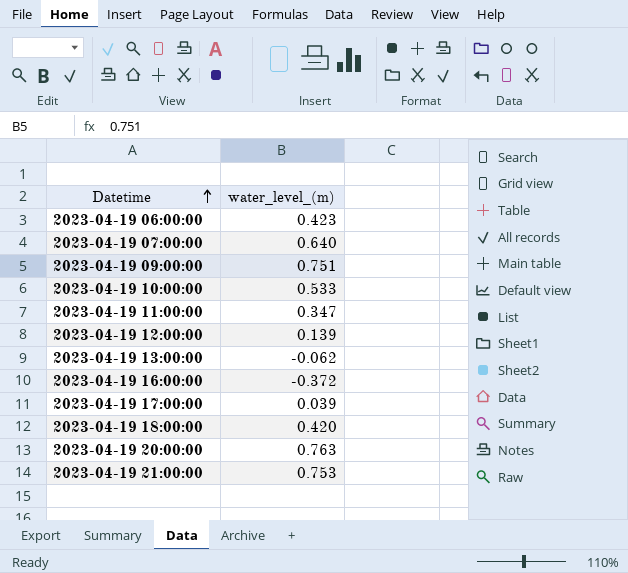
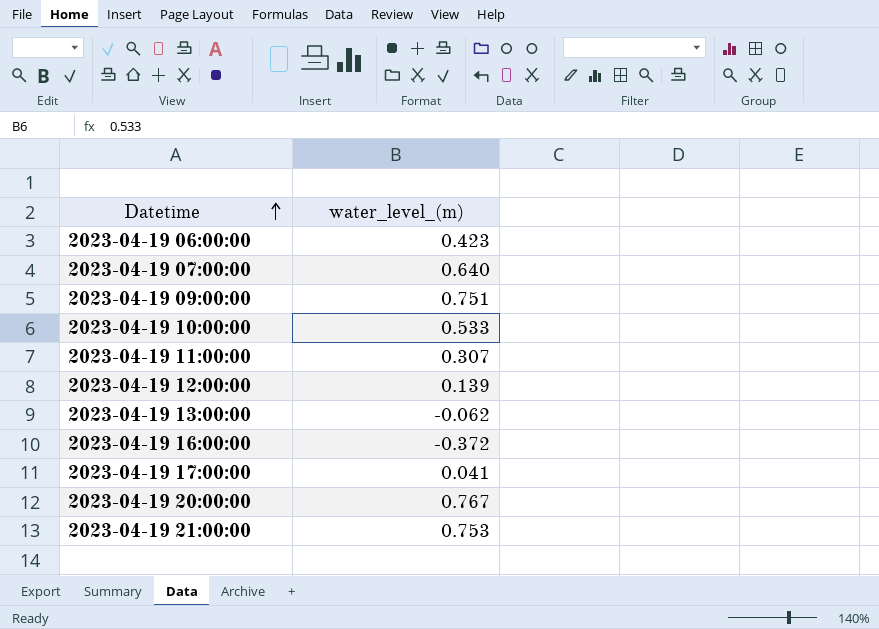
row 2023-04-19 18:00:00: 0.420 -> none
2023-04-19 11:00:00 | water_level_(m): 0.347 -> 0.307
2023-04-19 17:00:00 | water_level_(m): 0.039 -> 0.041
2023-04-19 20:00:00 | water_level_(m): 0.763 -> 0.767

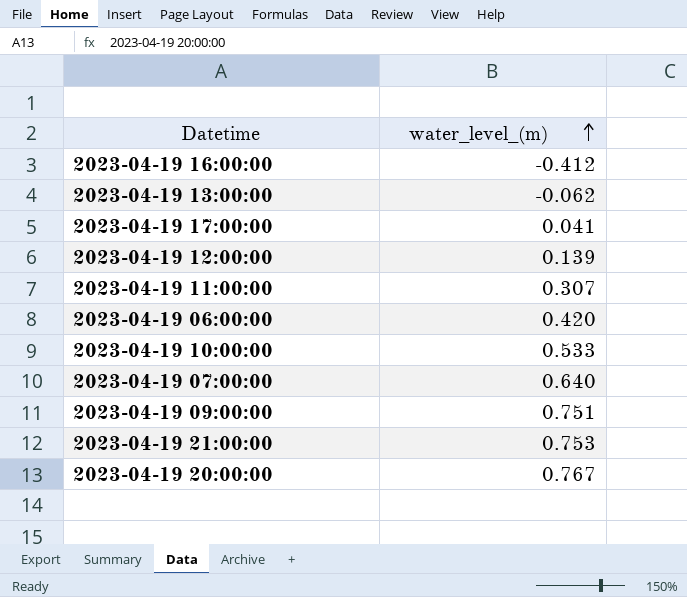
row order: Datetime ascending -> water_level_(m) ascending
2023-04-19 16:00:00 | water_level_(m): -0.372 -> -0.412
2023-04-19 06:00:00 | water_level_(m): 0.423 -> 0.420

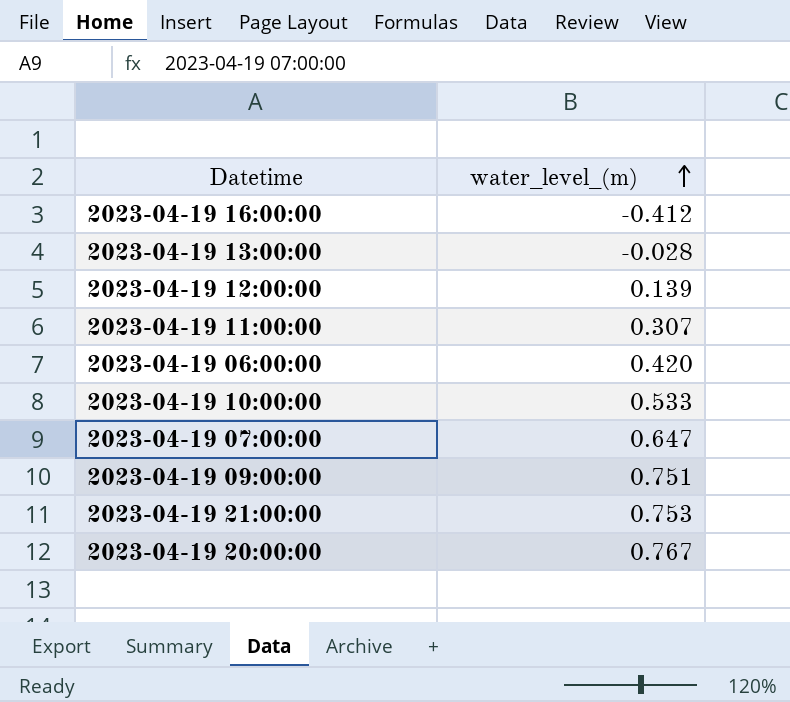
row 2023-04-19 17:00:00: 0.041 -> none
2023-04-19 13:00:00 | water_level_(m): -0.062 -> -0.028
2023-04-19 07:00:00 | water_level_(m): 0.640 -> 0.647

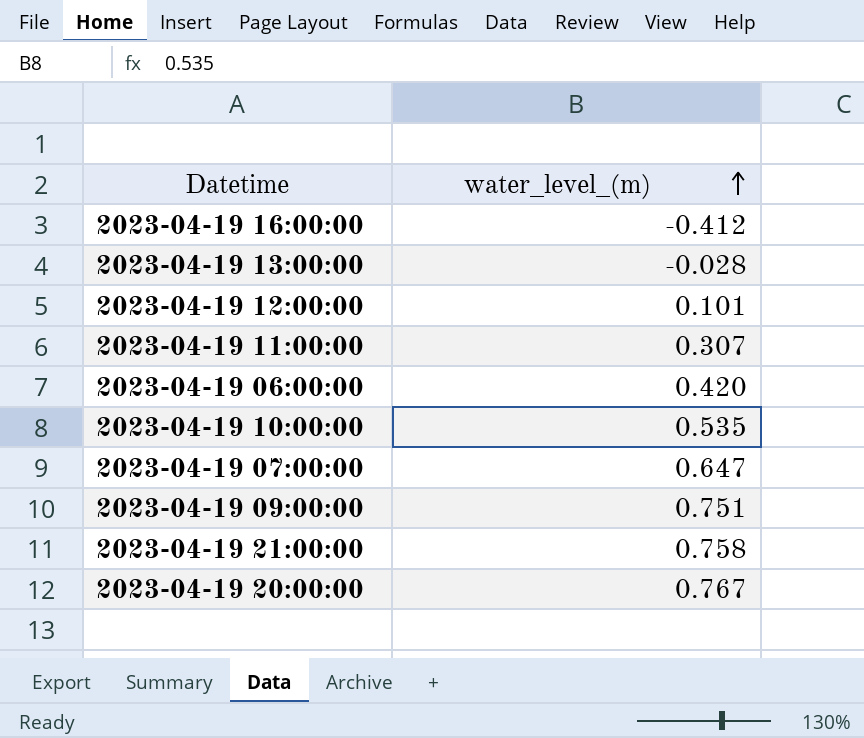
2023-04-19 12:00:00 | water_level_(m): 0.139 -> 0.101
2023-04-19 10:00:00 | water_level_(m): 0.533 -> 0.535
2023-04-19 21:00:00 | water_level_(m): 0.753 -> 0.758

